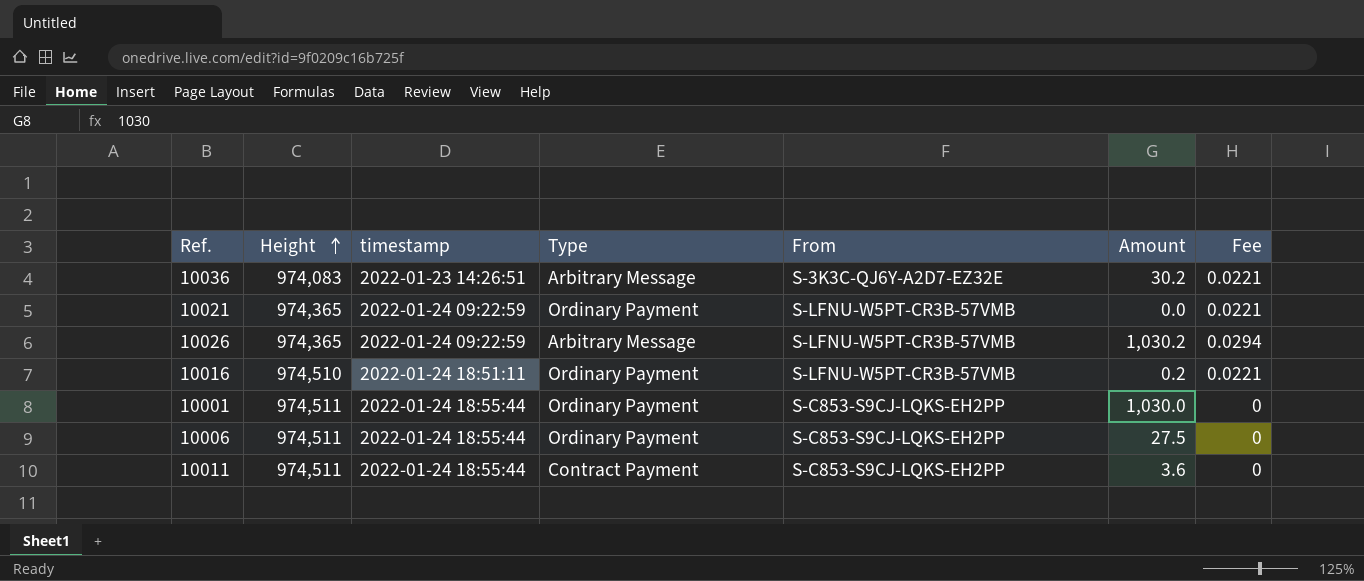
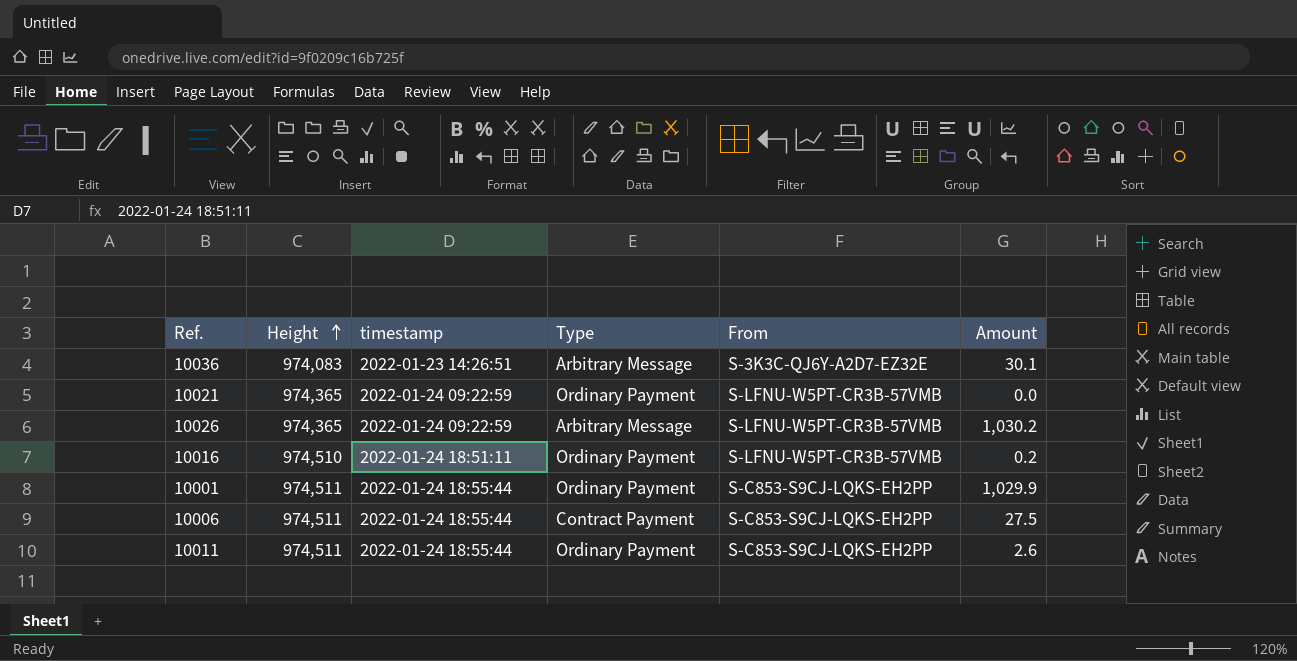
column Fee | position: 7 -> none
10036 | Amount: 30.2 -> 30.1
10001 | Amount: 1,030.0 -> 1,029.9
10006 | Type: Ordinary Payment -> Contract Payment
10011 | Type: Contract Payment -> Ordinary Payment
10011 | Amount: 3.6 -> 2.6

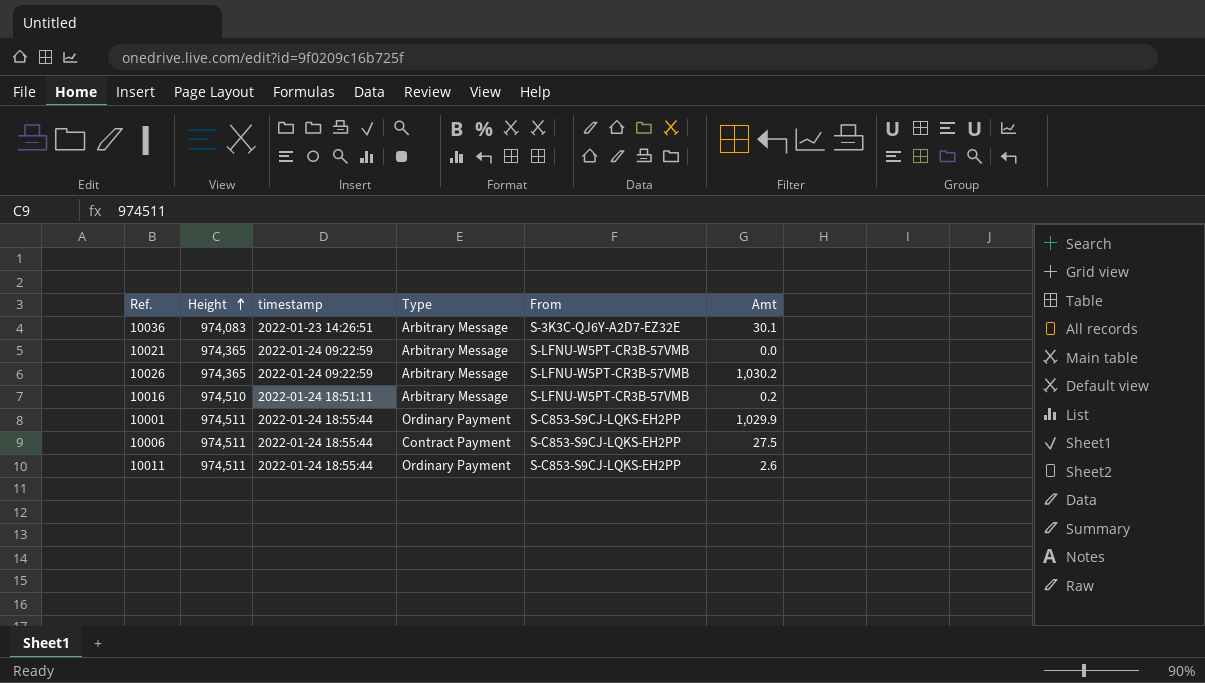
column name: Amount -> Amt
10021 | Type: Ordinary Payment -> Arbitrary Message
10016 | Type: Ordinary Payment -> Arbitrary Message

